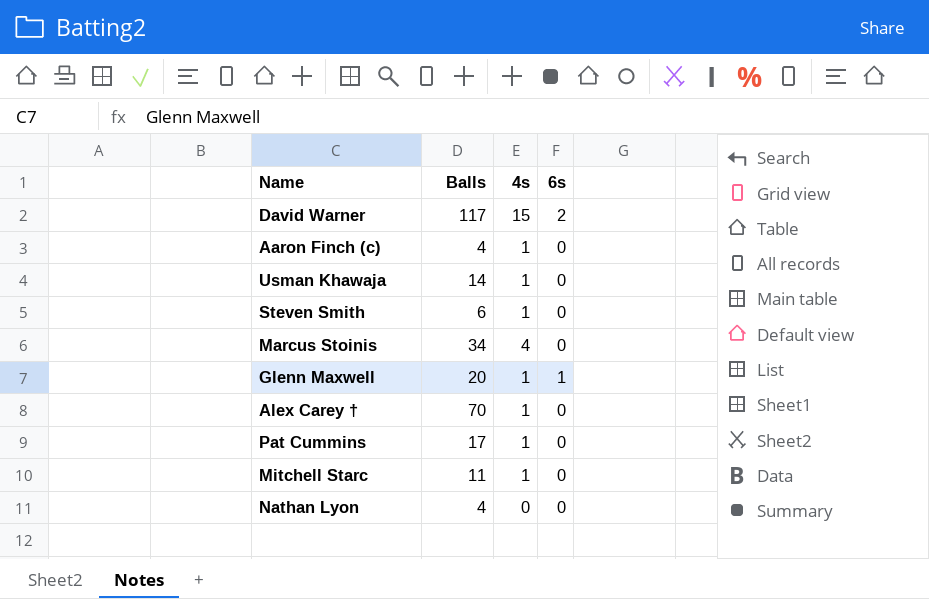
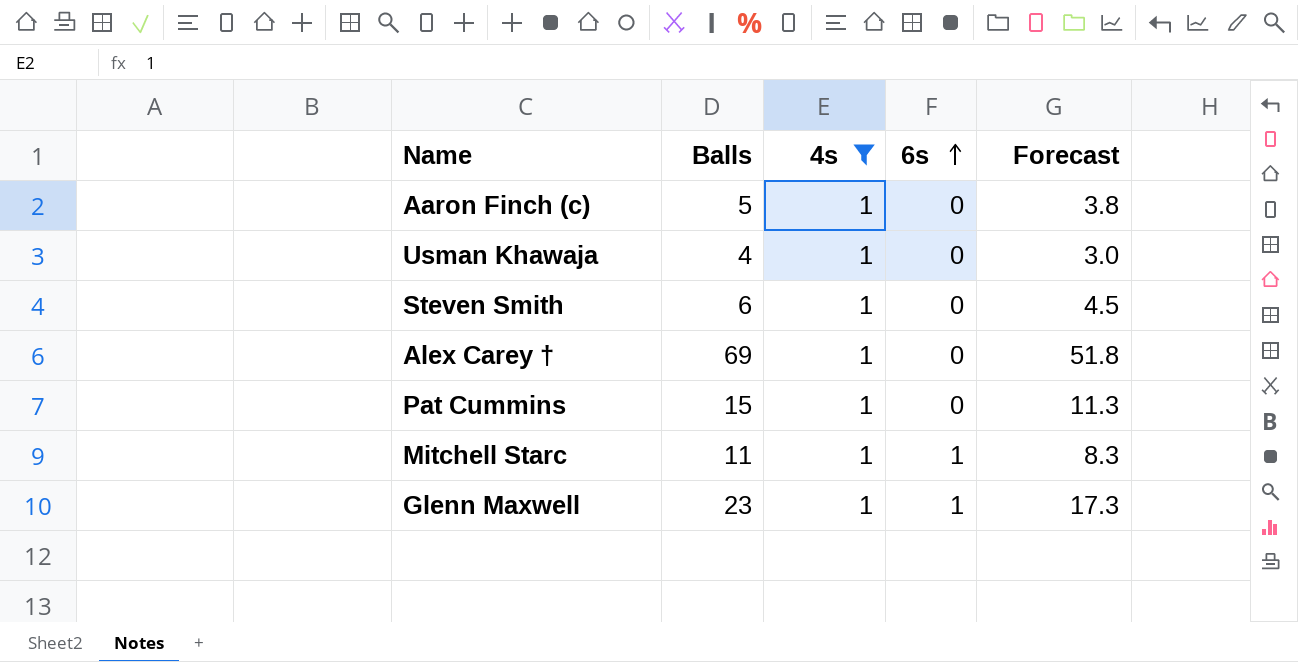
filter: none -> 4s = 1
row order: none -> 6s ascending
column Forecast | formula: none -> [Balls] * 0.75
Aaron Finch (c) | Balls: 4 -> 5
Usman Khawaja | Balls: 14 -> 4
Alex Carey † | Balls: 70 -> 69
Pat Cummins | Balls: 17 -> 15
Mitchell Starc | 6s: 0 -> 1
Glenn Maxwell | Balls: 20 -> 23

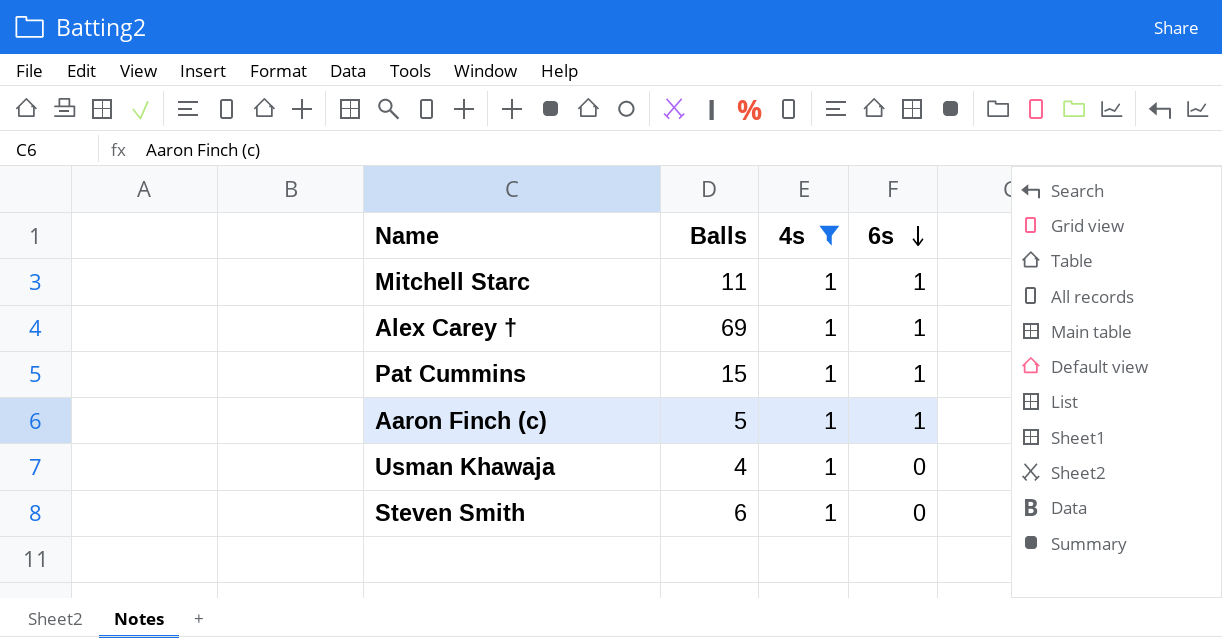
row order: 6s ascending -> 6s descending
column Forecast | formula: [Balls] * 0.75 -> none
row Glenn Maxwell: 23 | 1 | 1 | 17.3 -> none
Alex Carey † | 6s: 0 -> 1
Pat Cummins | 6s: 0 -> 1
Aaron Finch (c) | 6s: 0 -> 1

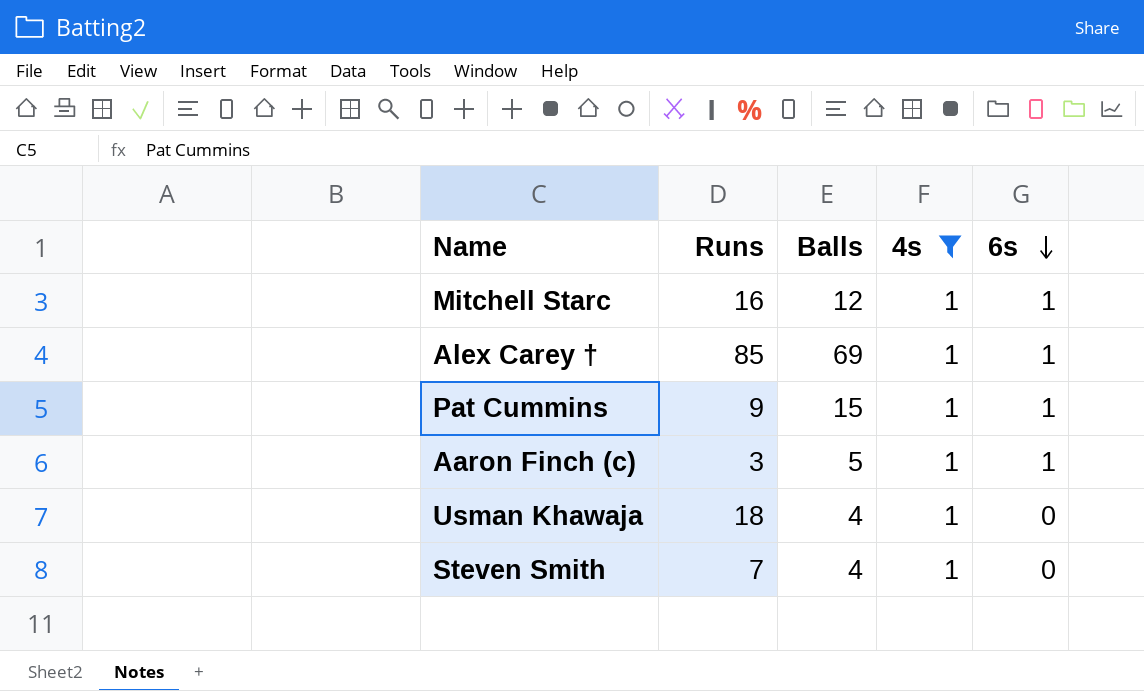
column Runs | position: none -> 2
Mitchell Starc | Balls: 11 -> 12
Steven Smith | Balls: 6 -> 4

